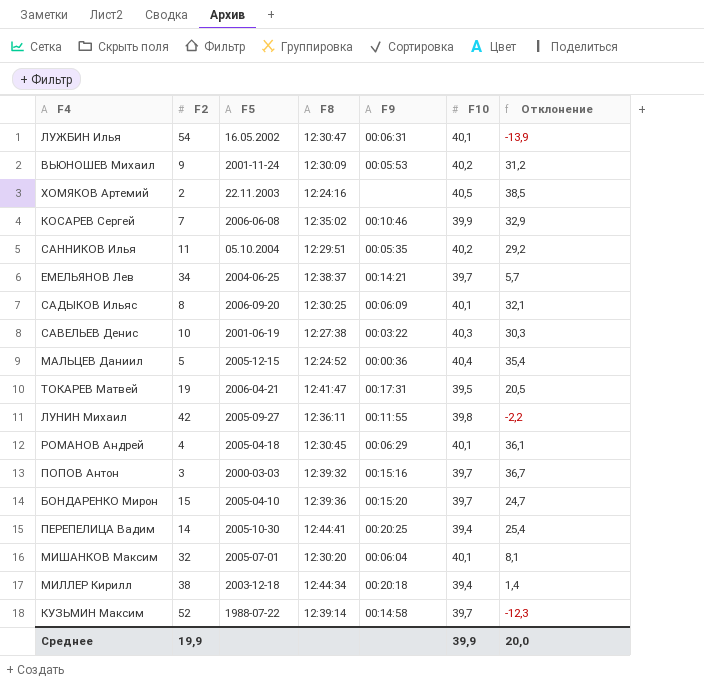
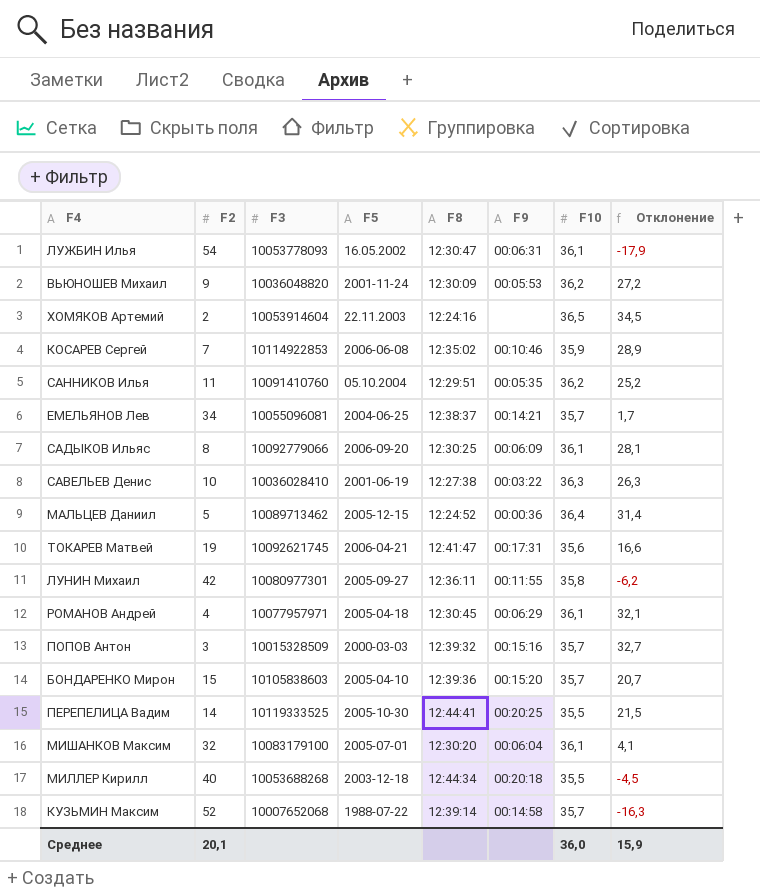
column F3 | position: none -> 3
ЛУЖБИН Илья | F10: 40,1 -> 36,1
ЛУЖБИН Илья | Отклонение: -13,9 -> -17,9
ВЬЮНОШЕВ Михаил | F10: 40,2 -> 36,2
ВЬЮНОШЕВ Михаил | Отклонение: 31,2 -> 27,2
ХОМЯКОВ Артемий | F10: 40,5 -> 36,5
ХОМЯКОВ Артемий | Отклонение: 38,5 -> 34,5
КОСАРЕВ Сергей | F10: 39,9 -> 35,9
КОСАРЕВ Сергей | Отклонение: 32,9 -> 28,9
САННИКОВ Илья | F10: 40,2 -> 36,2
САННИКОВ Илья | Отклонение: 29,2 -> 25,2
ЕМЕЛЬЯНОВ Лев | F10: 39,7 -> 35,7
ЕМЕЛЬЯНОВ Лев | Отклонение: 5,7 -> 1,7
САДЫКОВ Ильяс | F10: 40,1 -> 36,1
САДЫКОВ Ильяс | Отклонение: 32,1 -> 28,1
САВЕЛЬЕВ Денис | F10: 40,3 -> 36,3
САВЕЛЬЕВ Денис | Отклонение: 30,3 -> 26,3
МАЛЬЦЕВ Даниил | F10: 40,4 -> 36,4
МАЛЬЦЕВ Даниил | Отклонение: 35,4 -> 31,4
ТОКАРЕВ Матвей | F10: 39,5 -> 35,6
ТОКАРЕВ Матвей | Отклонение: 20,5 -> 16,6
ЛУНИН Михаил | F10: 39,8 -> 35,8
ЛУНИН Михаил | Отклонение: -2,2 -> -6,2
РОМАНОВ Андрей | F10: 40,1 -> 36,1
РОМАНОВ Андрей | Отклонение: 36,1 -> 32,1
ПОПОВ Антон | F10: 39,7 -> 35,7
ПОПОВ Антон | Отклонение: 36,7 -> 32,7
БОНДАРЕНКО Мирон | F10: 39,7 -> 35,7
БОНДАРЕНКО Мирон | Отклонение: 24,7 -> 20,7
ПЕРЕПЕЛИЦА Вадим | F10: 39,4 -> 35,5
ПЕРЕПЕЛИЦА Вадим | Отклонение: 25,4 -> 21,5
МИШАНКОВ Максим | F10: 40,1 -> 36,1
МИШАНКОВ Максим | Отклонение: 8,1 -> 4,1
МИЛЛЕР Кирилл | F2: 38 -> 40
МИЛЛЕР Кирилл | F10: 39,4 -> 35,5
МИЛЛЕР Кирилл | Отклонение: 1,4 -> -4,5
КУЗЬМИН Максим | F10: 39,7 -> 35,7
КУЗЬМИН Максим | Отклонение: -12,3 -> -16,3
Среднее | F2: 19,9 -> 20,1
Среднее | F10: 39,9 -> 36,0
Среднее | Отклонение: 20,0 -> 15,9

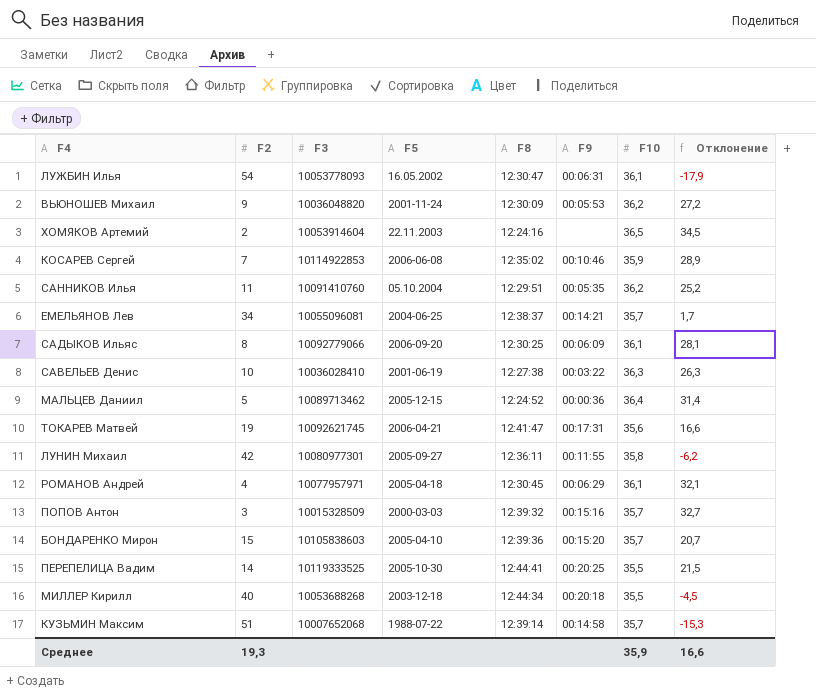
row МИШАНКОВ Максим: 32 | 10083179100 | 2005-07-01 | 12:30:20 | 00:06:04 | 36,1 | 4,1 -> none
КУЗЬМИН Максим | F2: 52 -> 51
КУЗЬМИН Максим | Отклонение: -16,3 -> -15,3
Среднее | F2: 20,1 -> 19,3
Среднее | F10: 36,0 -> 35,9
Среднее | Отклонение: 15,9 -> 16,6

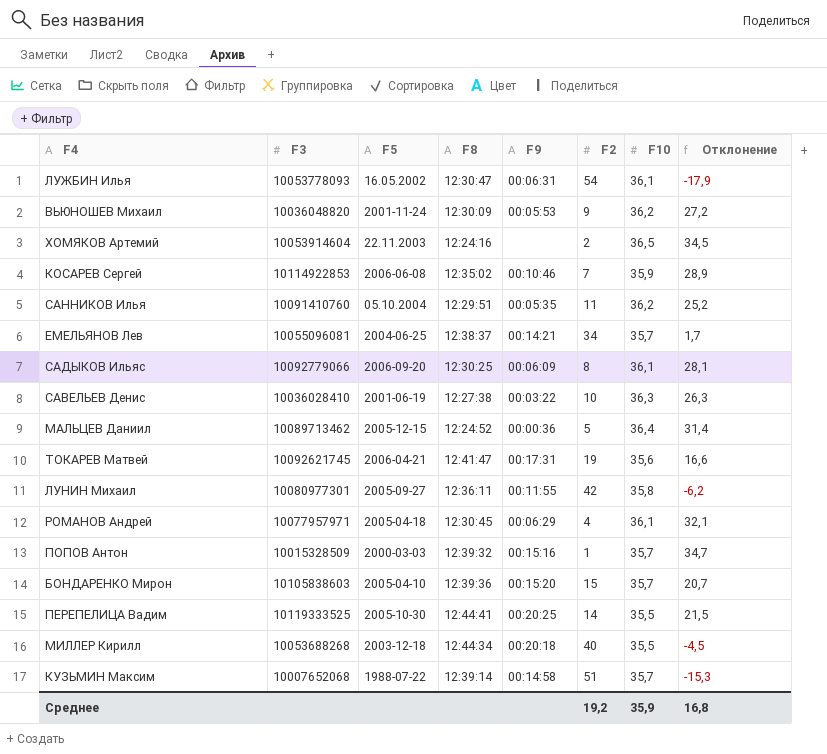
column F2 | position: 2 -> 6
ПОПОВ Антон | F2: 3 -> 1
ПОПОВ Антон | Отклонение: 32,7 -> 34,7
Среднее | F2: 19,3 -> 19,2
Среднее | Отклонение: 16,6 -> 16,8

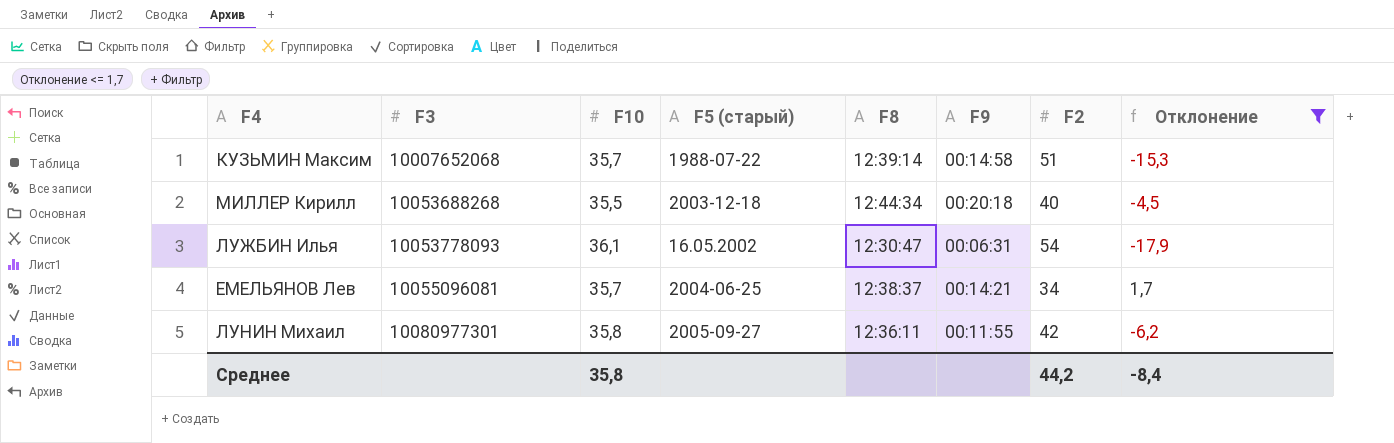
filter: none -> Отклонение <= 1,7
row order: none -> F3 ascending
column F10 | position: 7 -> 3
column name: F5 -> F5 (старый)
Среднее | F10: 35,9 -> 35,8
Среднее | F2: 19,2 -> 44,2
Среднее | Отклонение: 16,8 -> -8,4

